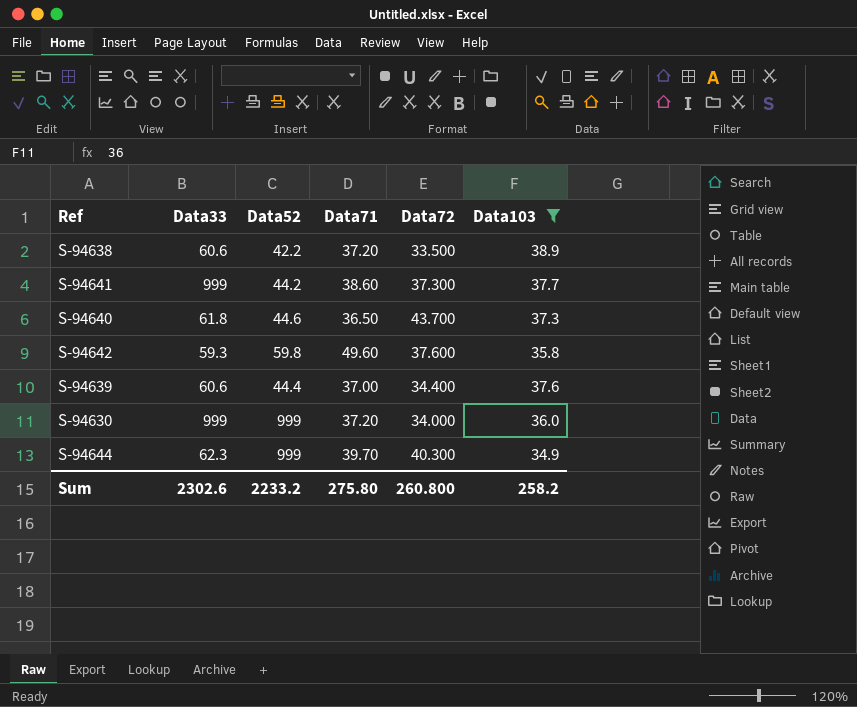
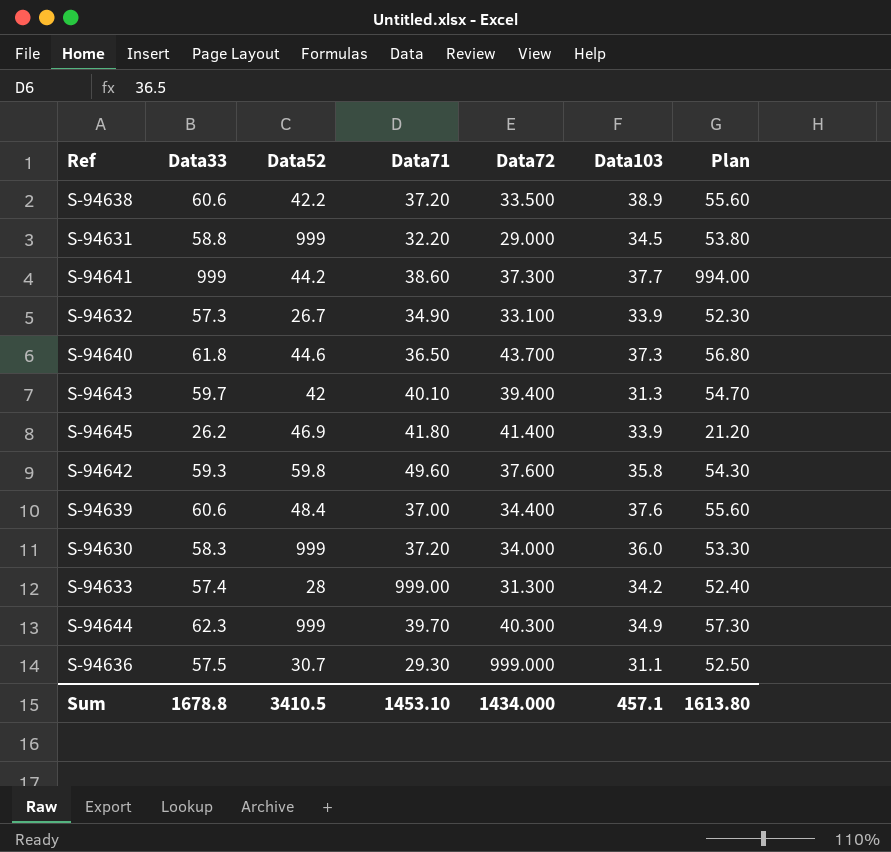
filter: Data103 >= 34.9 -> none
column Plan | formula: none -> [Data33] - 5
S-94639 | Data52: 44.4 -> 48.4
S-94630 | Data33: 999 -> 58.3
Sum | Data33: 2302.6 -> 1678.8
Sum | Data52: 2233.2 -> 3410.5
Sum | Data71: 275.80 -> 1453.10
Sum | Data72: 260.800 -> 1434.000
Sum | Data103: 258.2 -> 457.1

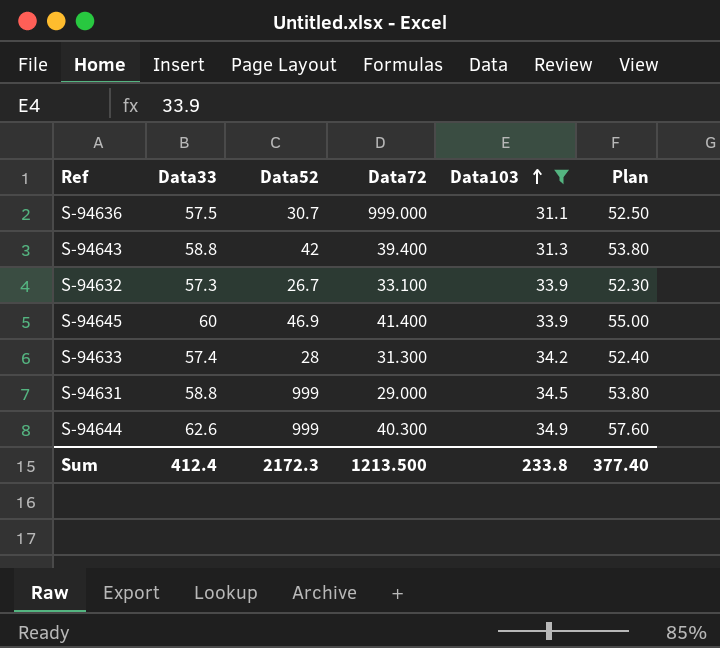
filter: none -> Data103 <= 34.9
row order: none -> Data103 ascending
column Data71 | position: 4 -> none
S-94643 | Data33: 59.7 -> 58.8
S-94643 | Plan: 54.70 -> 53.80
S-94645 | Data33: 26.2 -> 60
S-94645 | Plan: 21.20 -> 55.00
S-94644 | Data33: 62.3 -> 62.6
S-94644 | Plan: 57.30 -> 57.60
Sum | Data33: 1678.8 -> 412.4
Sum | Data52: 3410.5 -> 2172.3
Sum | Data72: 1434.000 -> 1213.500
Sum | Data103: 457.1 -> 233.8
Sum | Plan: 1613.80 -> 377.40

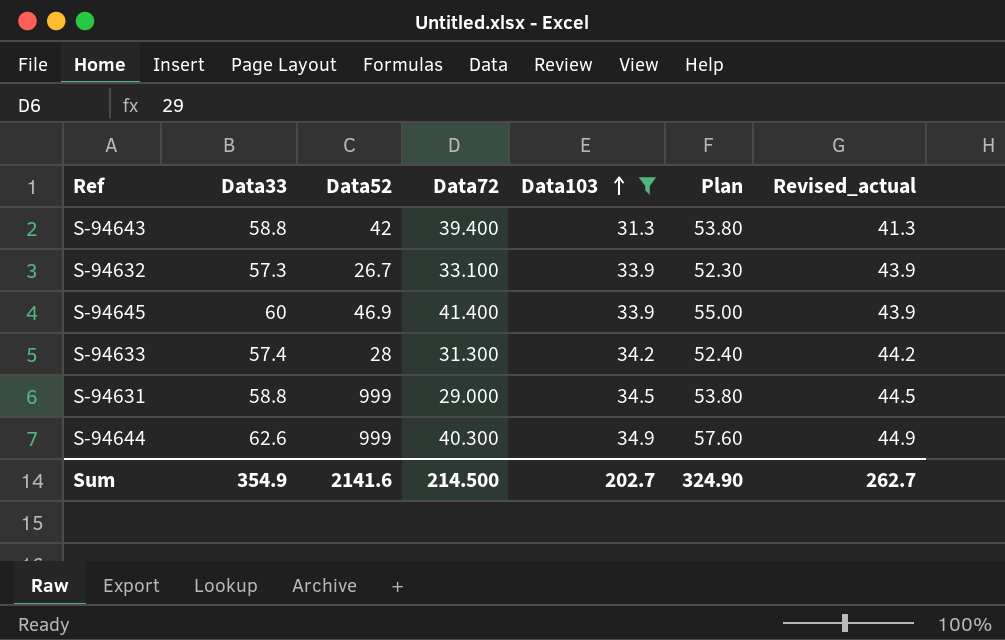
column Revised_actual | formula: none -> [Data103] + 10
row S-94636: 57.5 | 30.7 | 999.000 | 31.1 | 52.50 -> none
Sum | Data33: 412.4 -> 354.9
Sum | Data52: 2172.3 -> 2141.6
Sum | Data72: 1213.500 -> 214.500
Sum | Data103: 233.8 -> 202.7
Sum | Plan: 377.40 -> 324.90

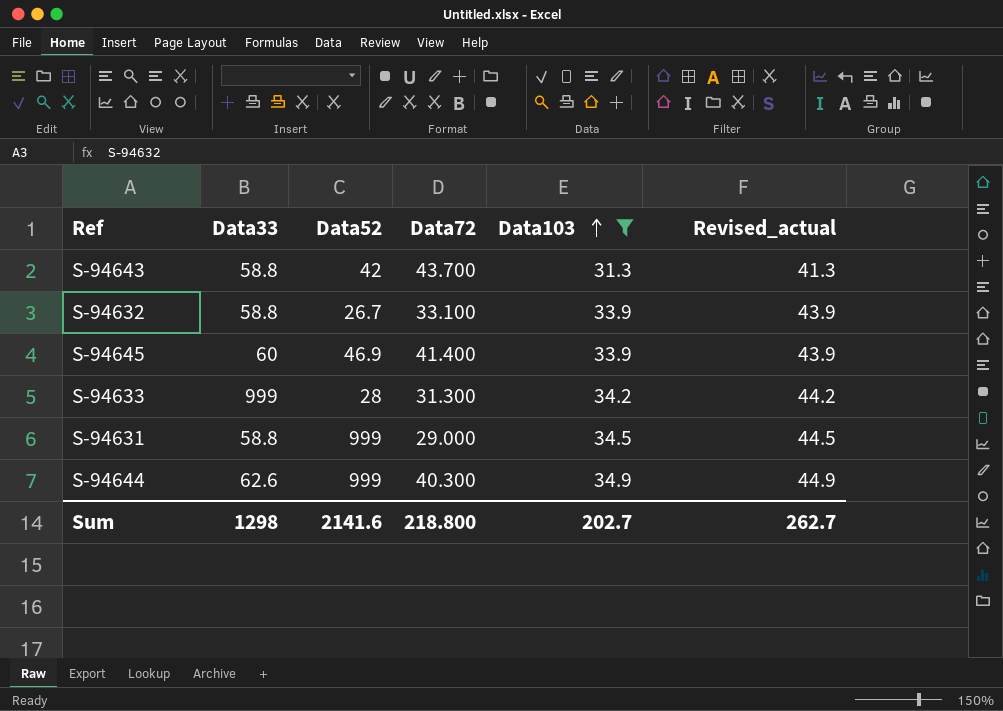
column Plan | formula: [Data33] - 5 -> none
S-94643 | Data72: 39.400 -> 43.700
S-94632 | Data33: 57.3 -> 58.8
S-94633 | Data33: 57.4 -> 999
Sum | Data33: 354.9 -> 1298
Sum | Data72: 214.500 -> 218.800

